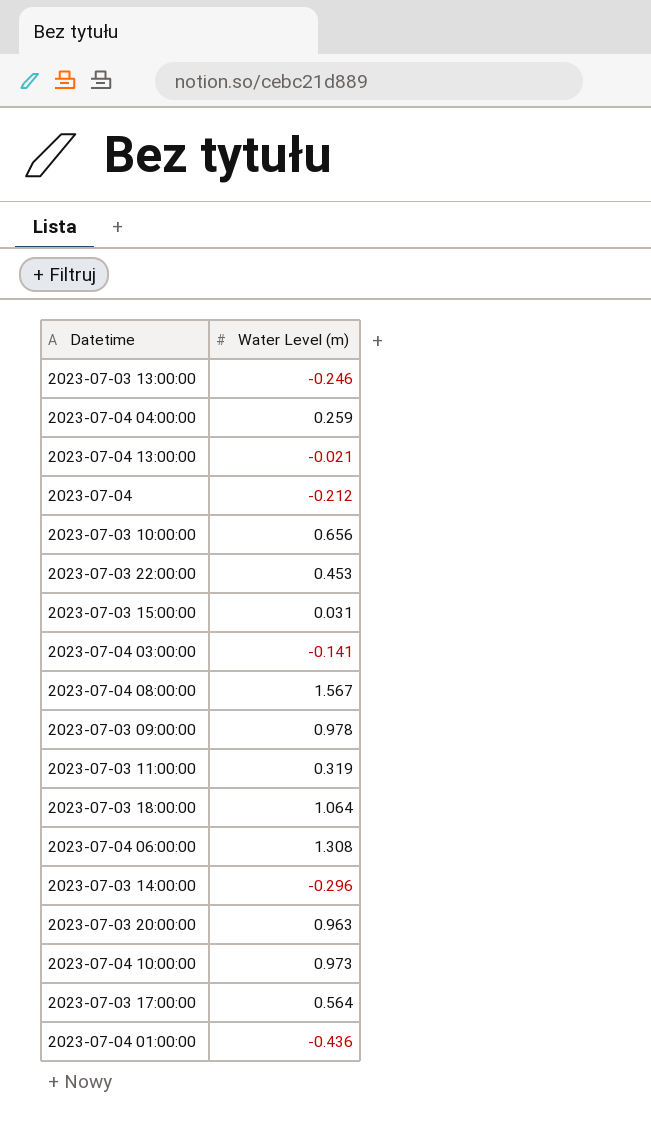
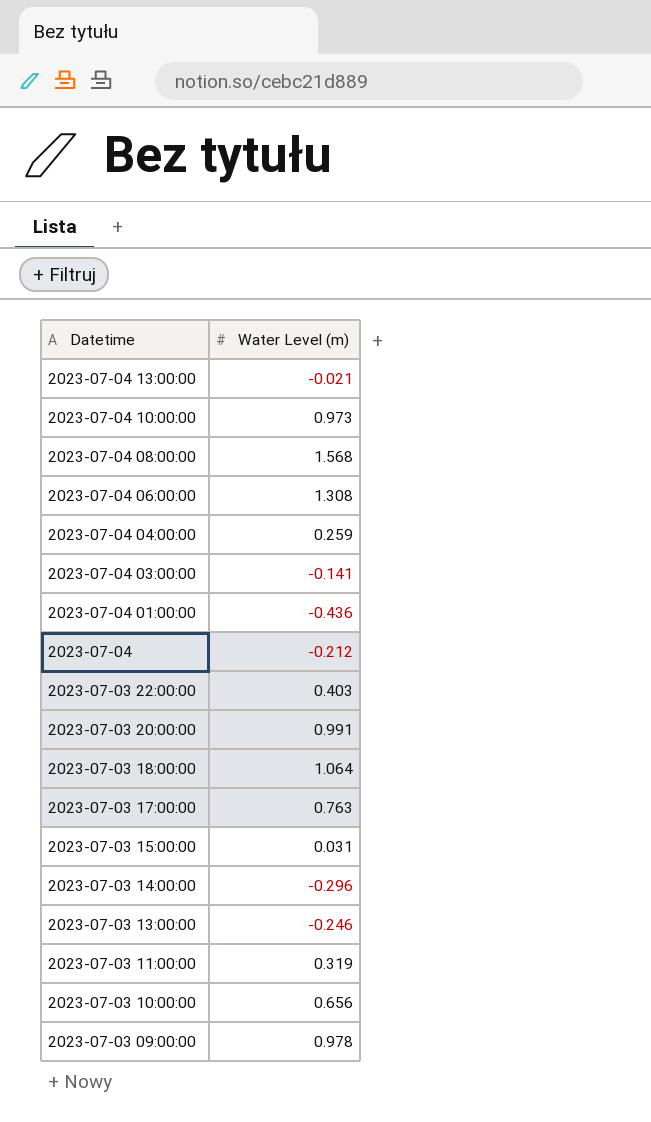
row order: none -> Datetime descending
2023-07-04 08:00:00 | Water Level (m): 1.567 -> 1.568
2023-07-03 22:00:00 | Water Level (m): 0.453 -> 0.403
2023-07-03 20:00:00 | Water Level (m): 0.963 -> 0.991
2023-07-03 17:00:00 | Water Level (m): 0.564 -> 0.763

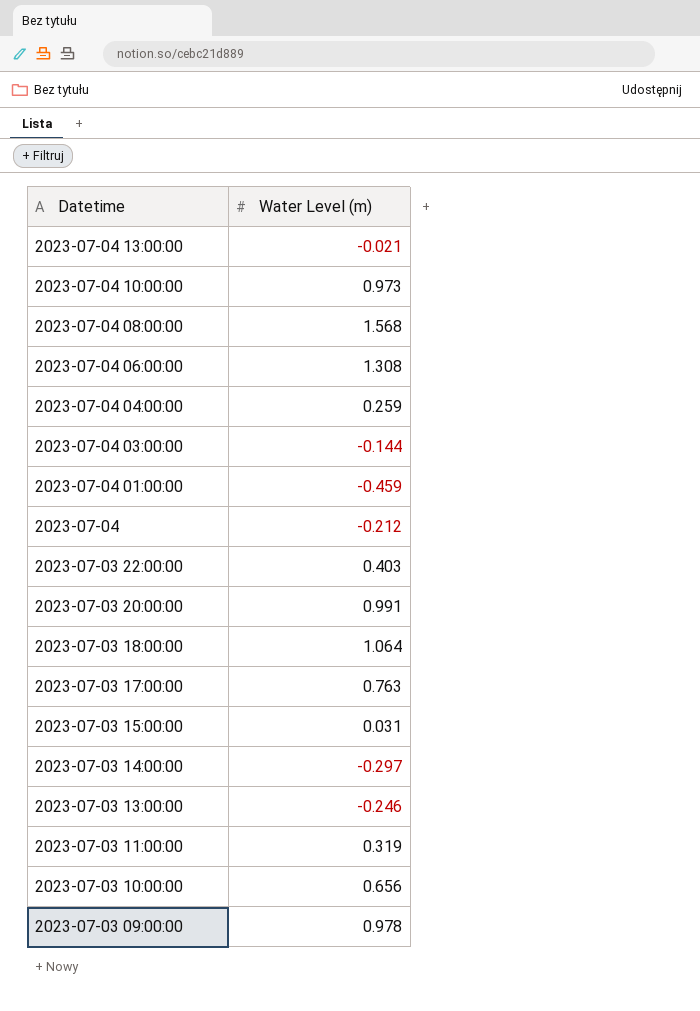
2023-07-04 03:00:00 | Water Level (m): -0.141 -> -0.144
2023-07-04 01:00:00 | Water Level (m): -0.436 -> -0.459
2023-07-03 14:00:00 | Water Level (m): -0.296 -> -0.297

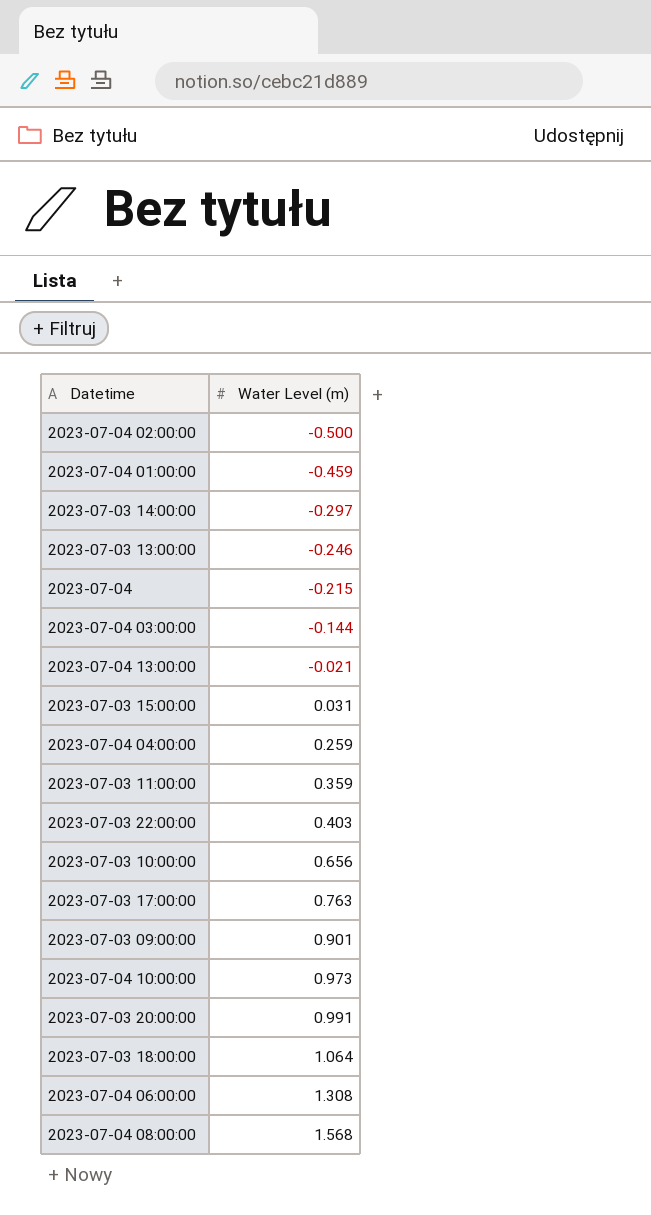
row order: Datetime descending -> Water Level (m) ascending
row 2023-07-04 02:00:00: none -> -0.500
2023-07-04 | Water Level (m): -0.212 -> -0.215
2023-07-03 11:00:00 | Water Level (m): 0.319 -> 0.359
2023-07-03 09:00:00 | Water Level (m): 0.978 -> 0.901

